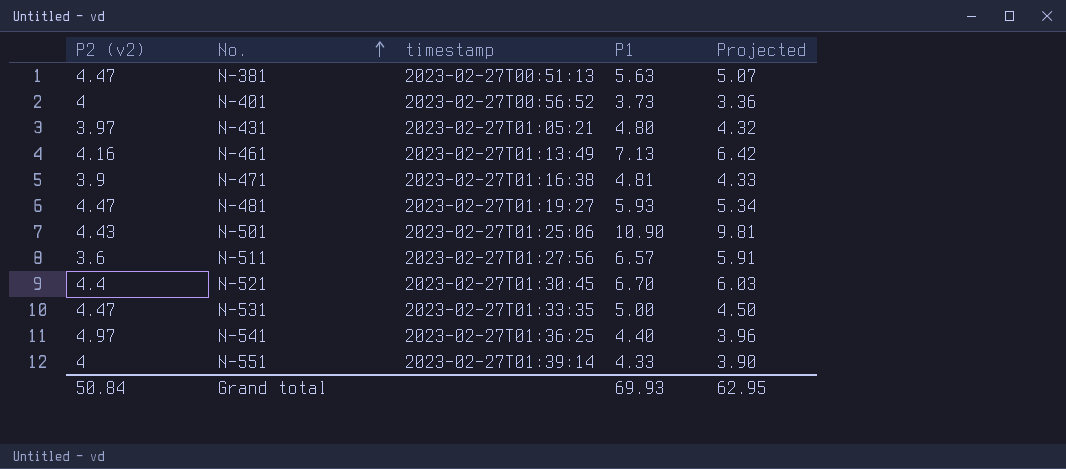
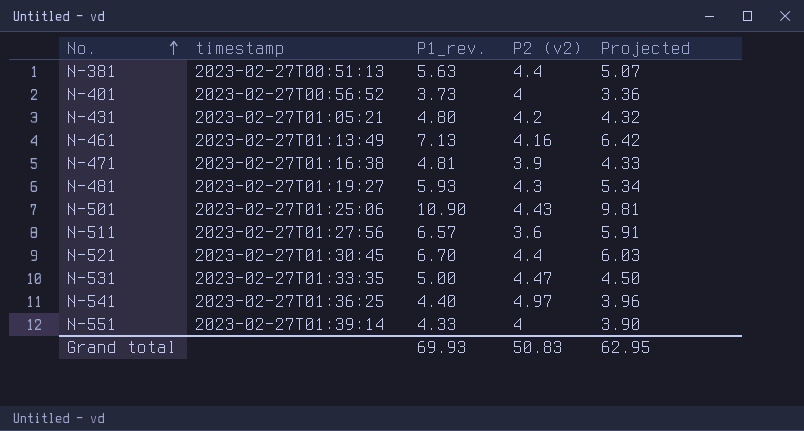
column name: P1 -> P1_rev.
column P2 (v2) | position: 1 -> 4
N-381 | P2 (v2): 4.47 -> 4.4
N-431 | P2 (v2): 3.97 -> 4.2
N-481 | P2 (v2): 4.47 -> 4.3
Grand total | P2 (v2): 50.84 -> 50.83

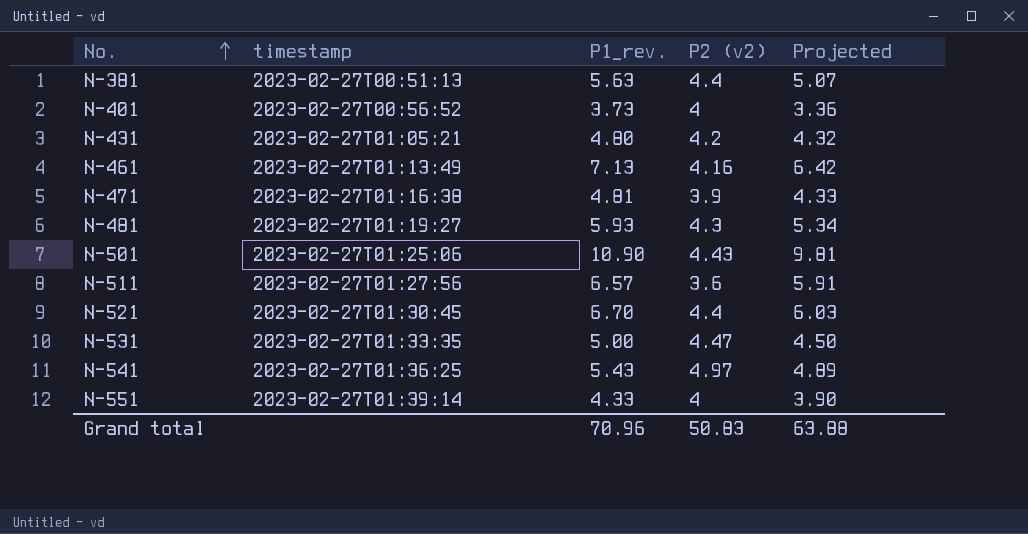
N-541 | P1_rev.: 4.40 -> 5.43
N-541 | Projected: 3.96 -> 4.89
Grand total | P1_rev.: 69.93 -> 70.96
Grand total | Projected: 62.95 -> 63.88

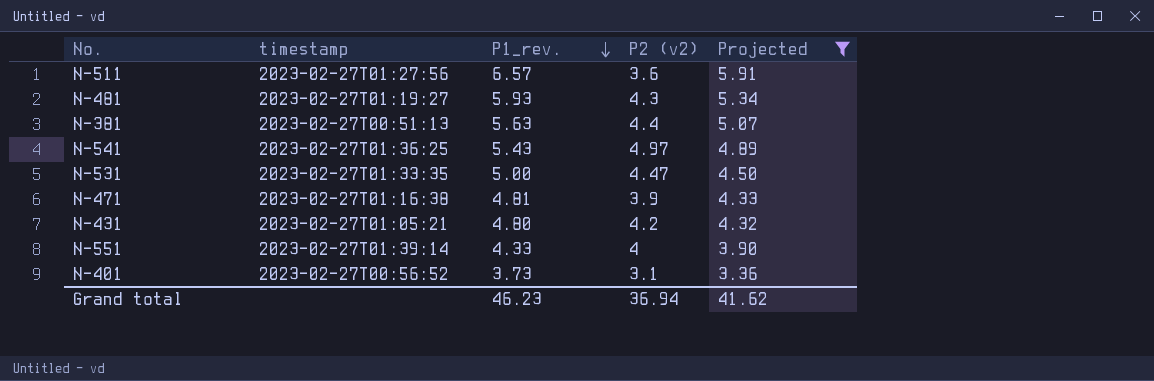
filter: none -> Projected <= 5.91
row order: No. ascending -> P1_rev. descending
N-401 | P2 (v2): 4 -> 3.1
Grand total | P1_rev.: 70.96 -> 46.23
Grand total | P2 (v2): 50.83 -> 36.94
Grand total | Projected: 63.88 -> 41.62

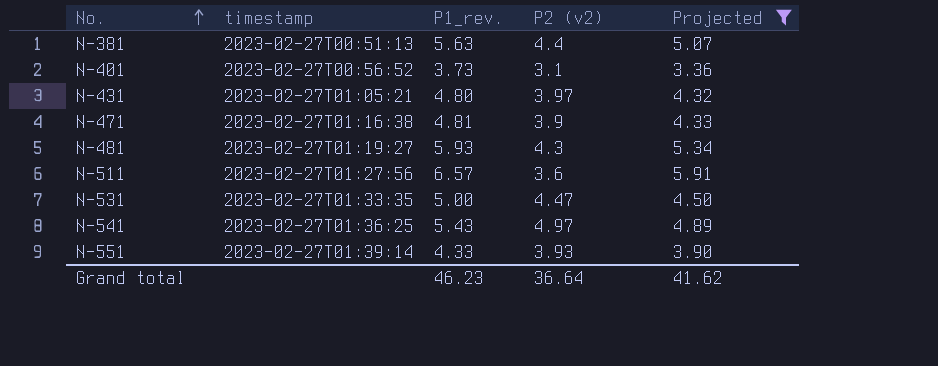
row order: P1_rev. descending -> No. ascending
N-431 | P2 (v2): 4.2 -> 3.97
N-551 | P2 (v2): 4 -> 3.93
Grand total | P2 (v2): 36.94 -> 36.64

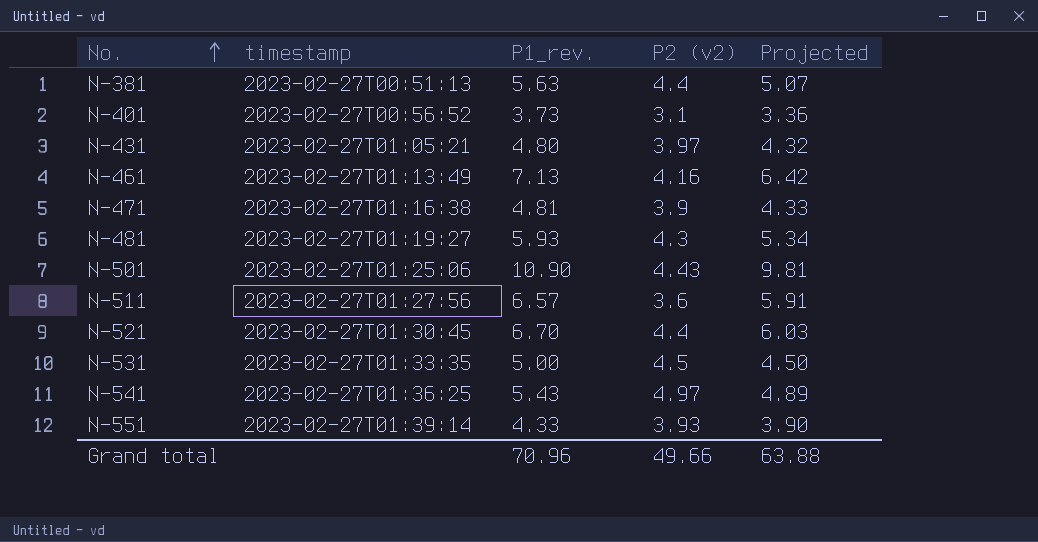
filter: Projected <= 5.91 -> none
N-531 | P2 (v2): 4.47 -> 4.5
Grand total | P1_rev.: 46.23 -> 70.96
Grand total | P2 (v2): 36.64 -> 49.66
Grand total | Projected: 41.62 -> 63.88

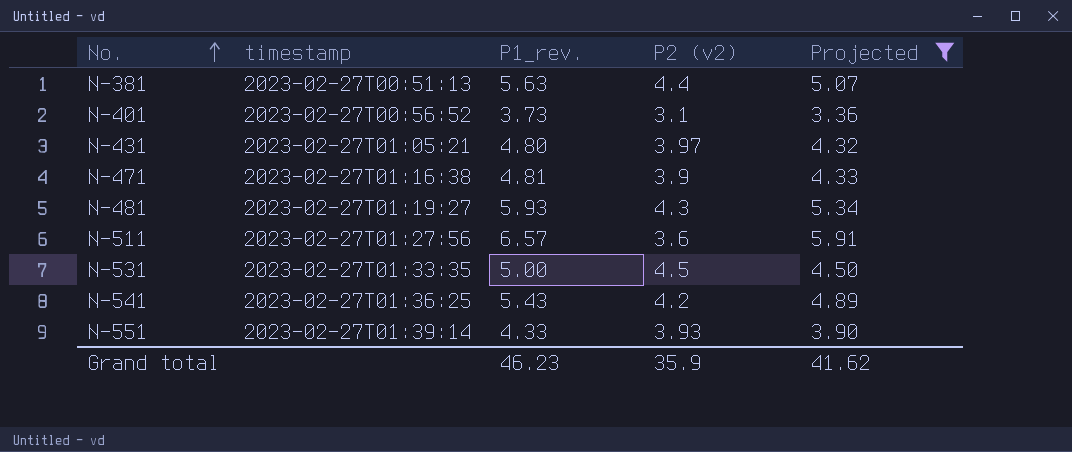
filter: none -> Projected <= 5.91
N-541 | P2 (v2): 4.97 -> 4.2
Grand total | P1_rev.: 70.96 -> 46.23
Grand total | P2 (v2): 49.66 -> 35.9
Grand total | Projected: 63.88 -> 41.62

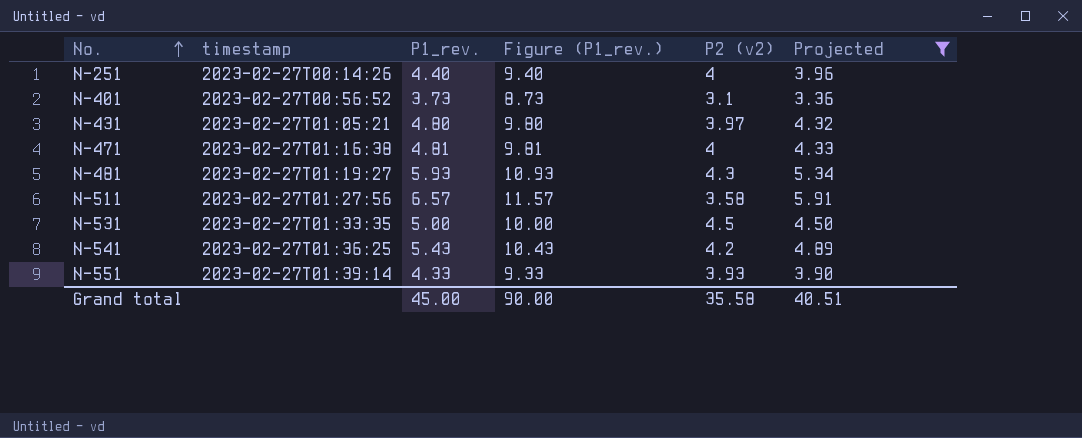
column Figure (P1_rev.) | formula: none -> [P1_rev.] + 5
row N-381: 2023-02-27T00:51:13 | 5.63 | 4.4 | 5.07 -> none
row N-251: none -> 2023-02-27T00:14:26 | 4.40 | 9.40 | 4 | 3.96
N-471 | P2 (v2): 3.9 -> 4
N-511 | P2 (v2): 3.6 -> 3.58
Grand total | P1_rev.: 46.23 -> 45.00
Grand total | P2 (v2): 35.9 -> 35.58
Grand total | Projected: 41.62 -> 40.51

